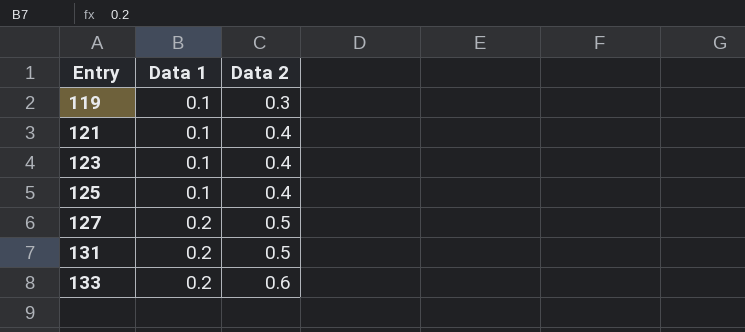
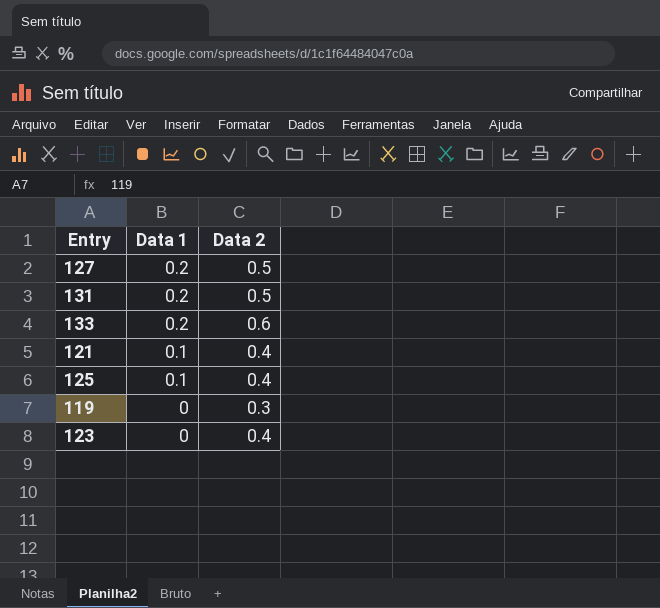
row order: Entry ascending -> Data 1 descending
119 | Data 1: 0.1 -> 0
123 | Data 1: 0.1 -> 0

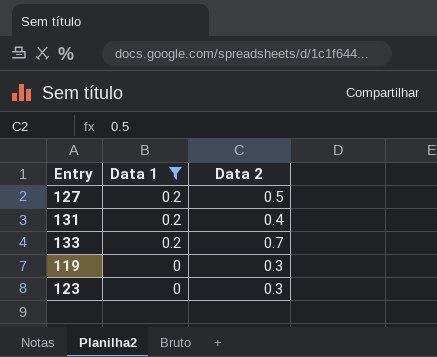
filter: none -> Data 1 != 0.1
131 | Data 2: 0.5 -> 0.4
133 | Data 2: 0.6 -> 0.7
123 | Data 2: 0.4 -> 0.3

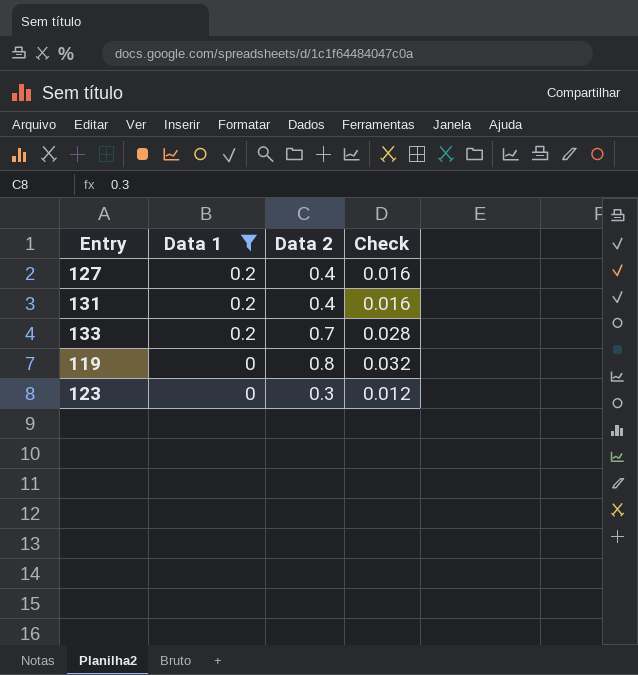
column Check | formula: none -> [Data 2] * 0.04
127 | Data 2: 0.5 -> 0.4
119 | Data 2: 0.3 -> 0.8

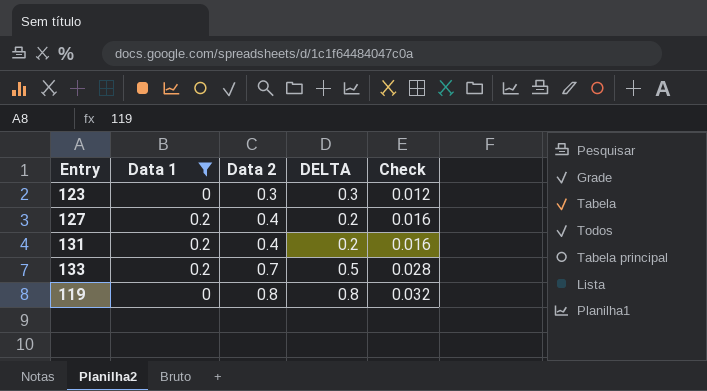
row order: Data 1 descending -> Data 2 ascending
column DELTA | formula: none -> [Data 2] - [Data 1]

